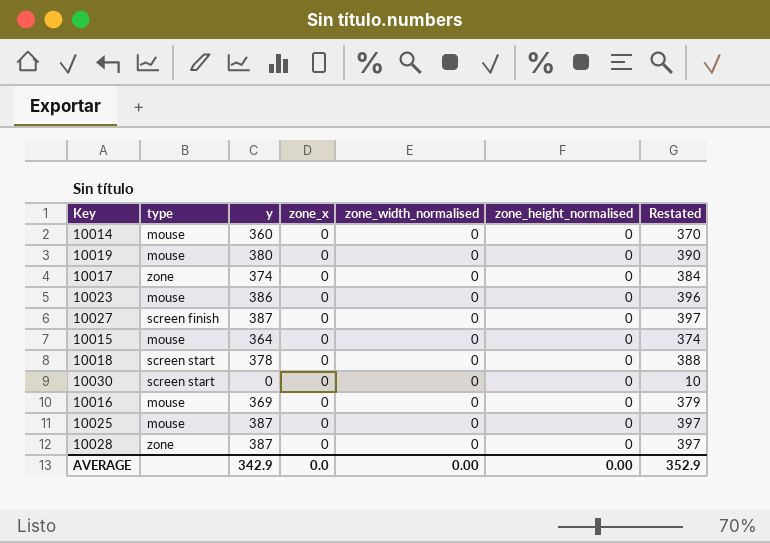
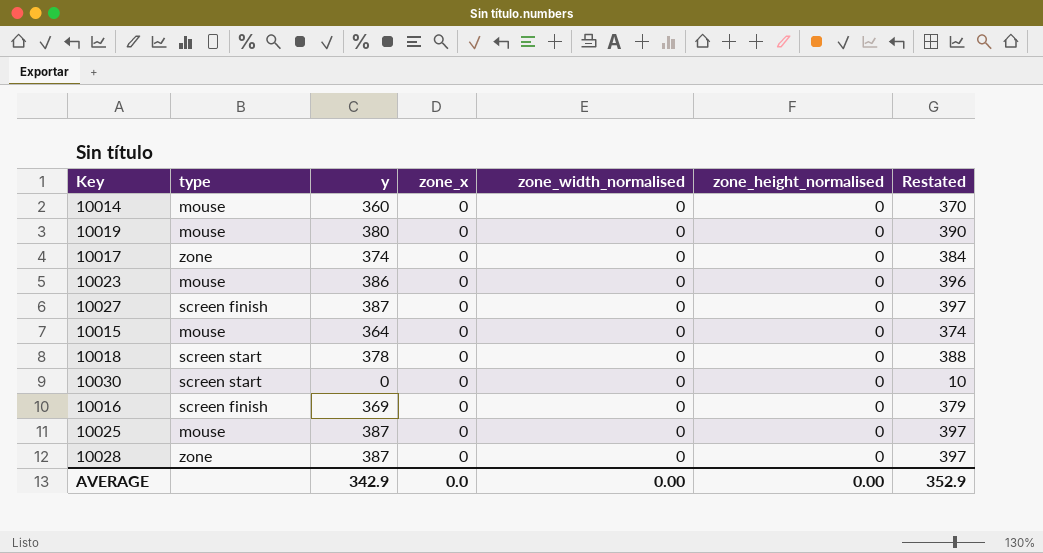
10016 | type: mouse -> screen finish

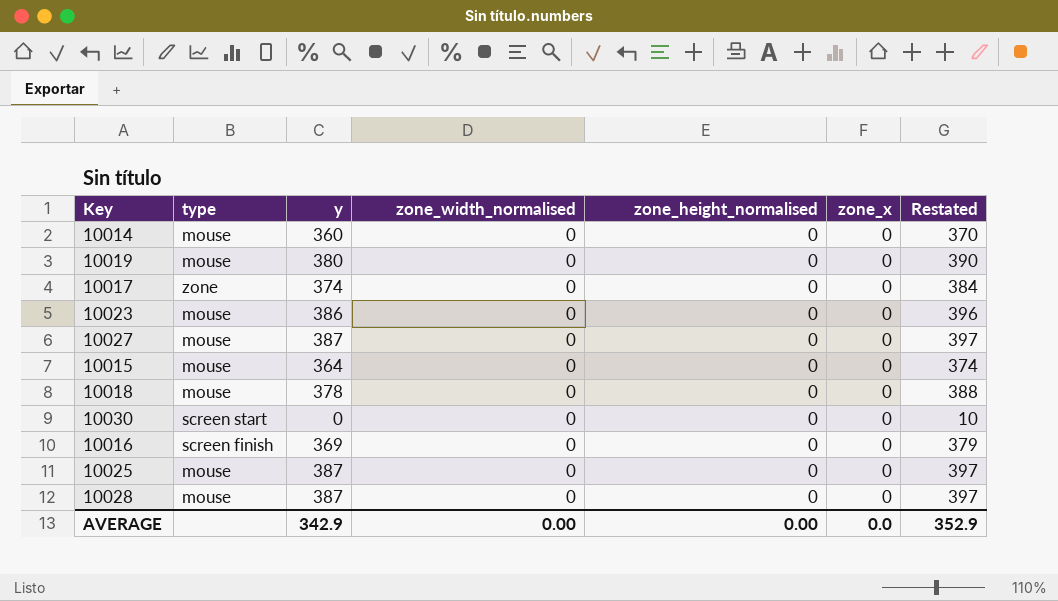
column zone_x | position: 4 -> 6
10027 | type: screen finish -> mouse
10018 | type: screen start -> mouse
10028 | type: zone -> mouse

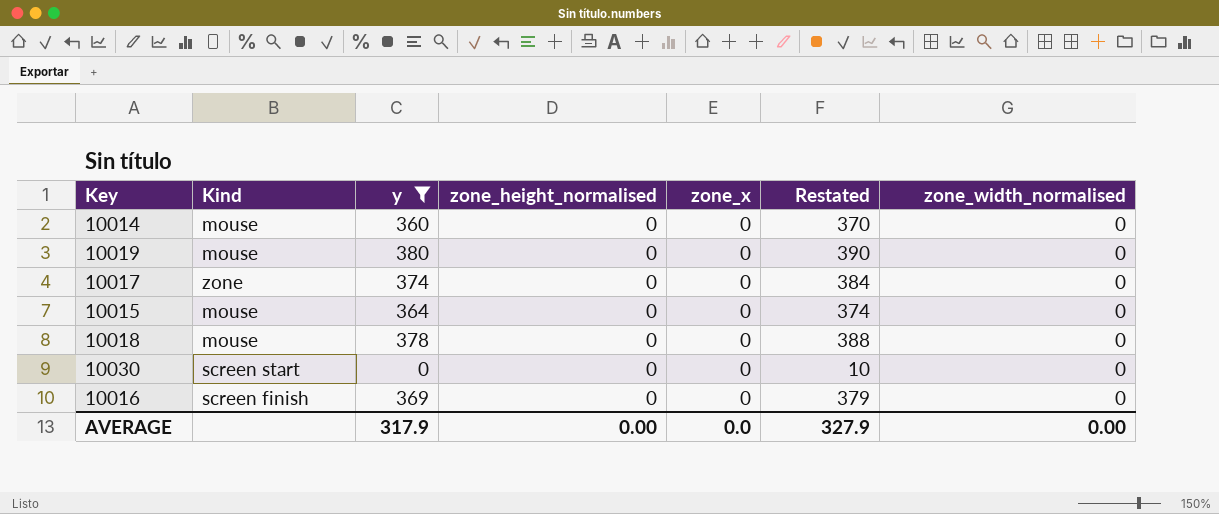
filter: none -> y <= 380
column name: type -> Kind
column zone_width_normalised | position: 4 -> 7
AVERAGE | y: 342.9 -> 317.9
AVERAGE | Restated: 352.9 -> 327.9

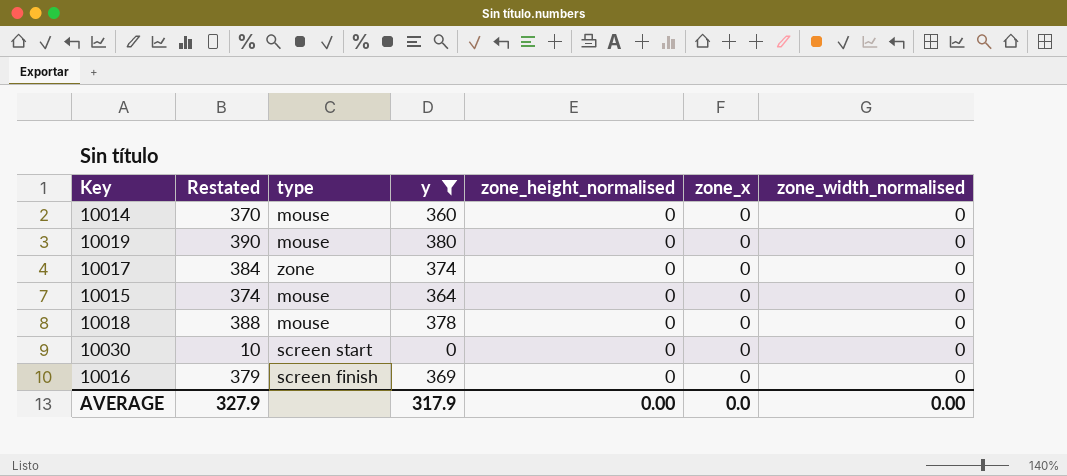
column Restated | position: 6 -> 2
column name: Kind -> type

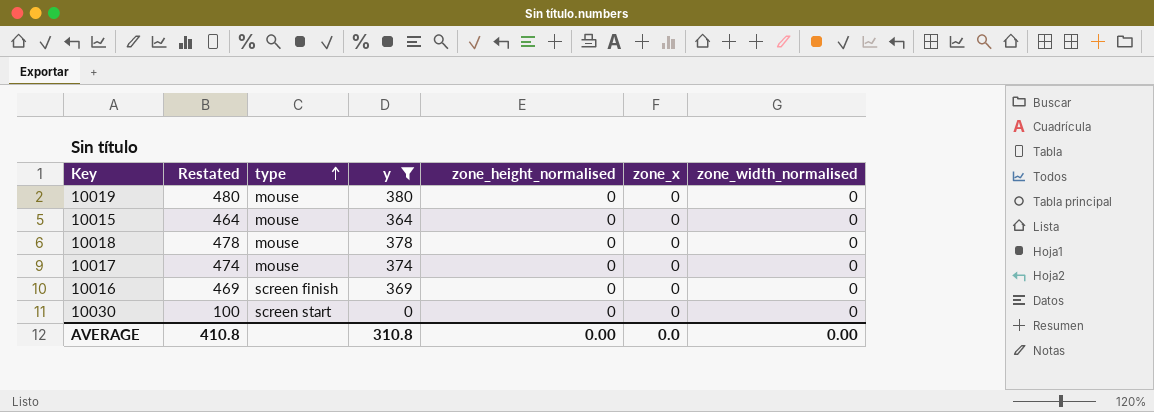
row order: none -> type ascending
column Restated | formula: [y] + 10 -> [y] + 100
row 10014: 370 | mouse | 360 | 0 | 0 | 0 -> none
10017 | type: zone -> mouse
AVERAGE | Restated: 327.9 -> 410.8
AVERAGE | y: 317.9 -> 310.8

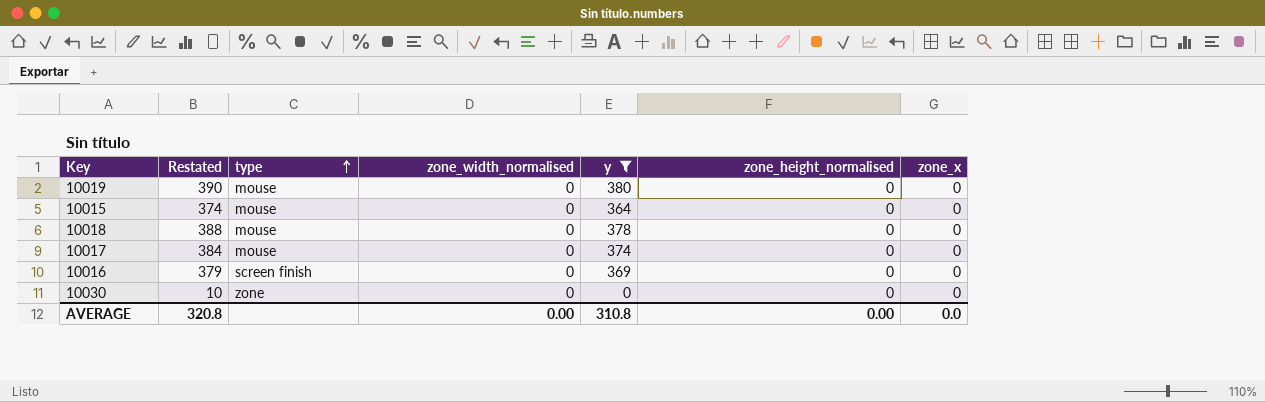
column Restated | formula: [y] + 100 -> [y] + 10
column zone_width_normalised | position: 7 -> 4
10030 | type: screen start -> zone
AVERAGE | Restated: 410.8 -> 320.8

